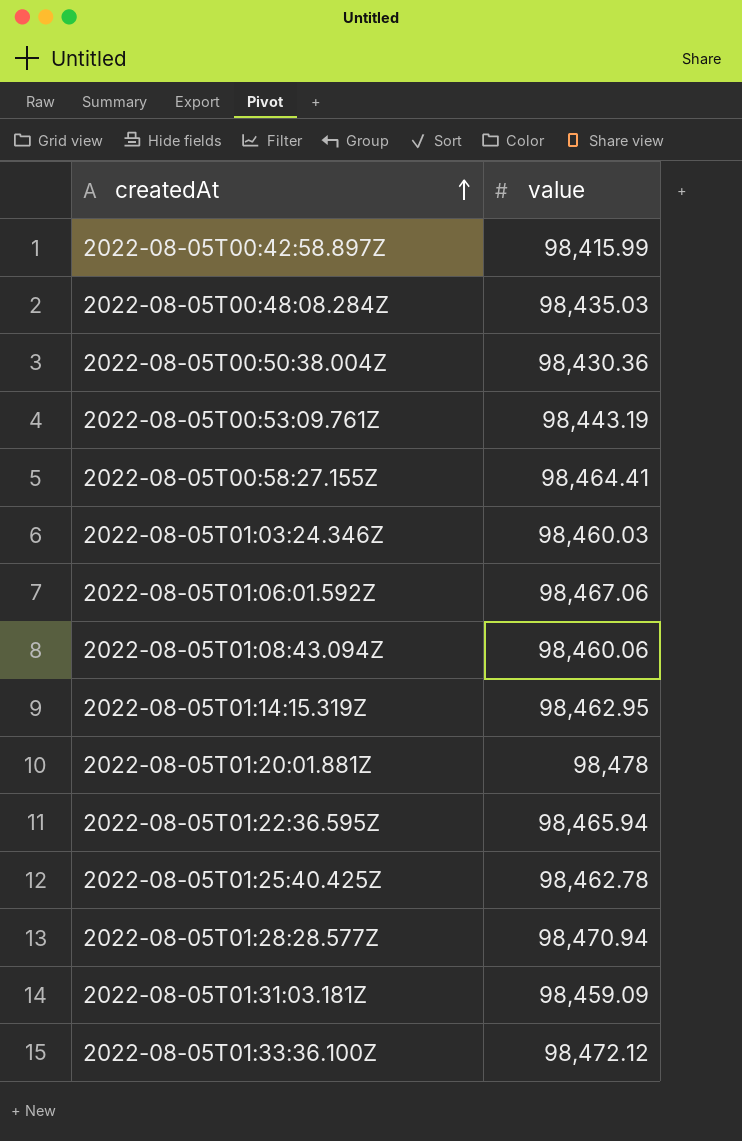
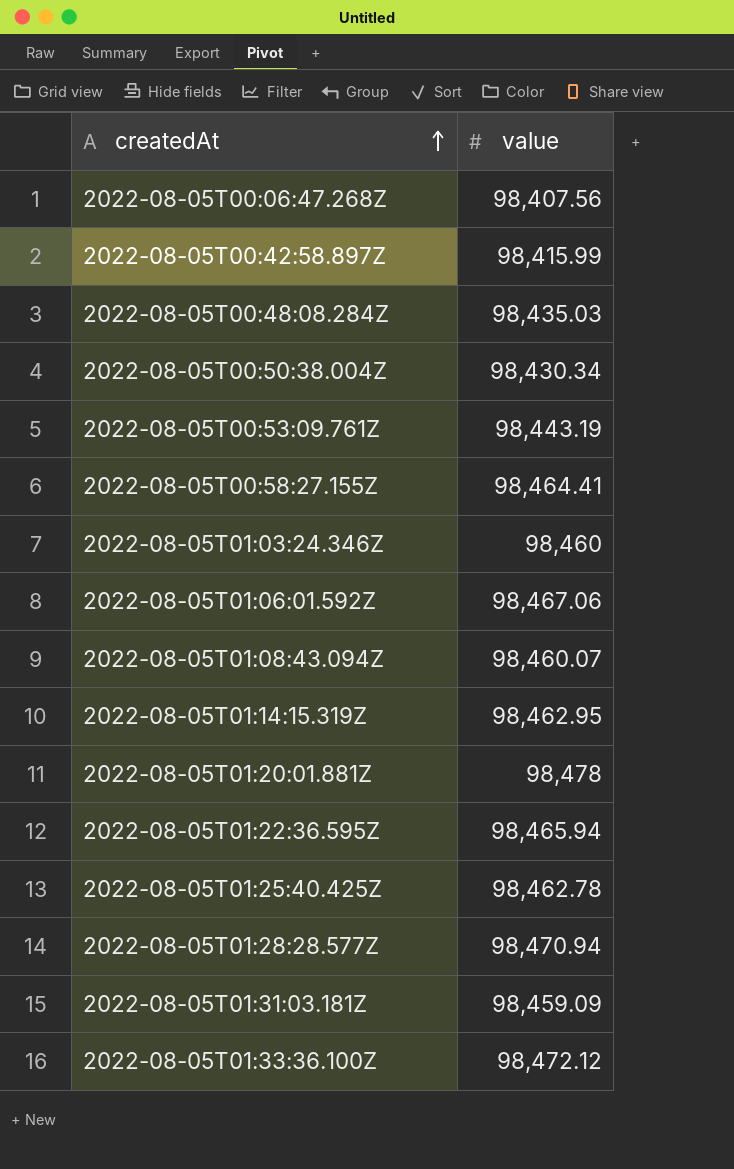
row 2022-08-05T00:06:47.268Z: none -> 98,407.56
2022-08-05T00:50:38.004Z | value: 98,430.36 -> 98,430.34
2022-08-05T01:03:24.346Z | value: 98,460.03 -> 98,460
2022-08-05T01:08:43.094Z | value: 98,460.06 -> 98,460.07

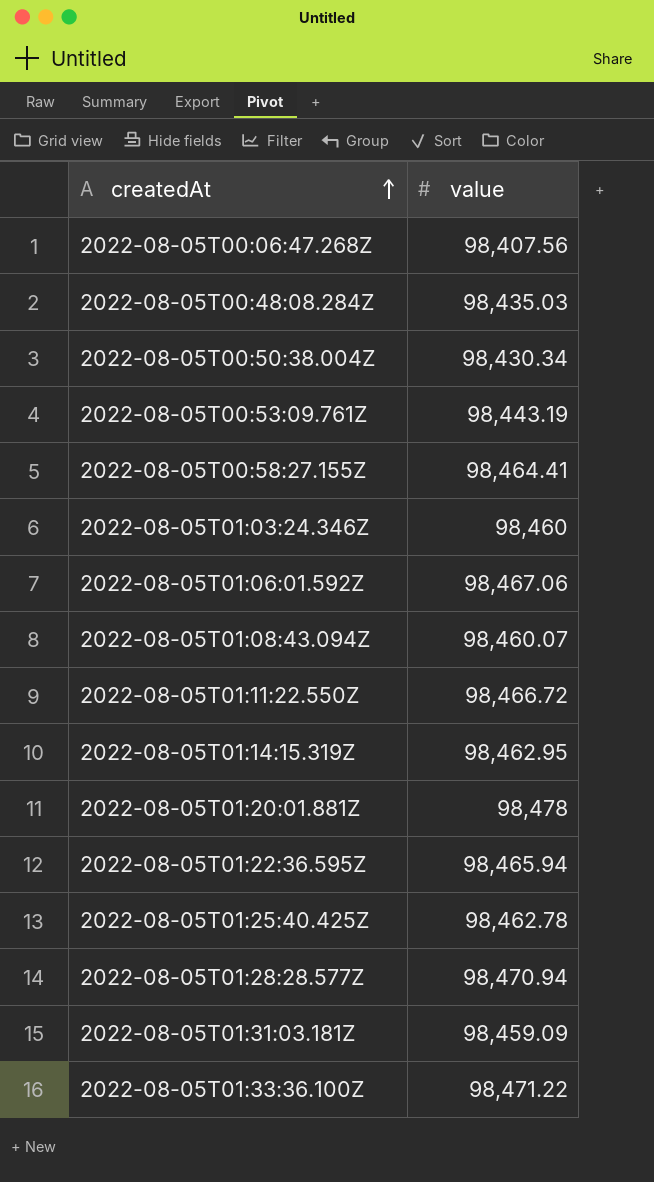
row 2022-08-05T00:42:58.897Z: 98,415.99 -> none
row 2022-08-05T01:11:22.550Z: none -> 98,466.72
2022-08-05T01:33:36.100Z | value: 98,472.12 -> 98,471.22

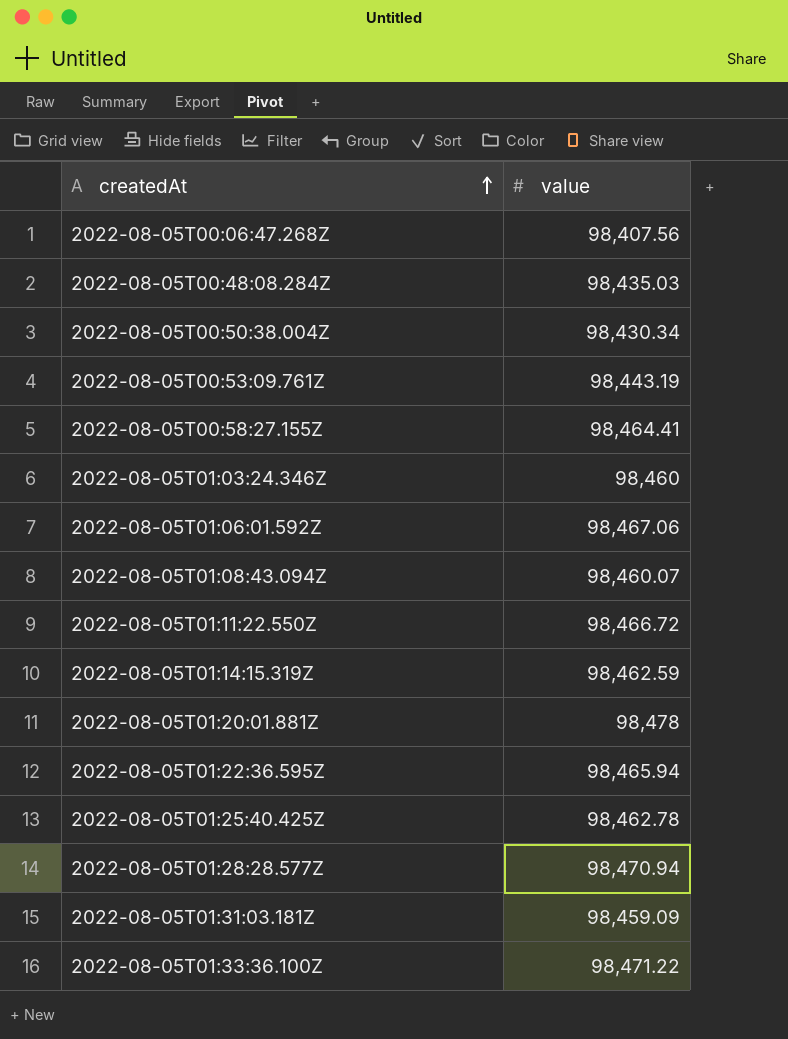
2022-08-05T01:14:15.319Z | value: 98,462.95 -> 98,462.59

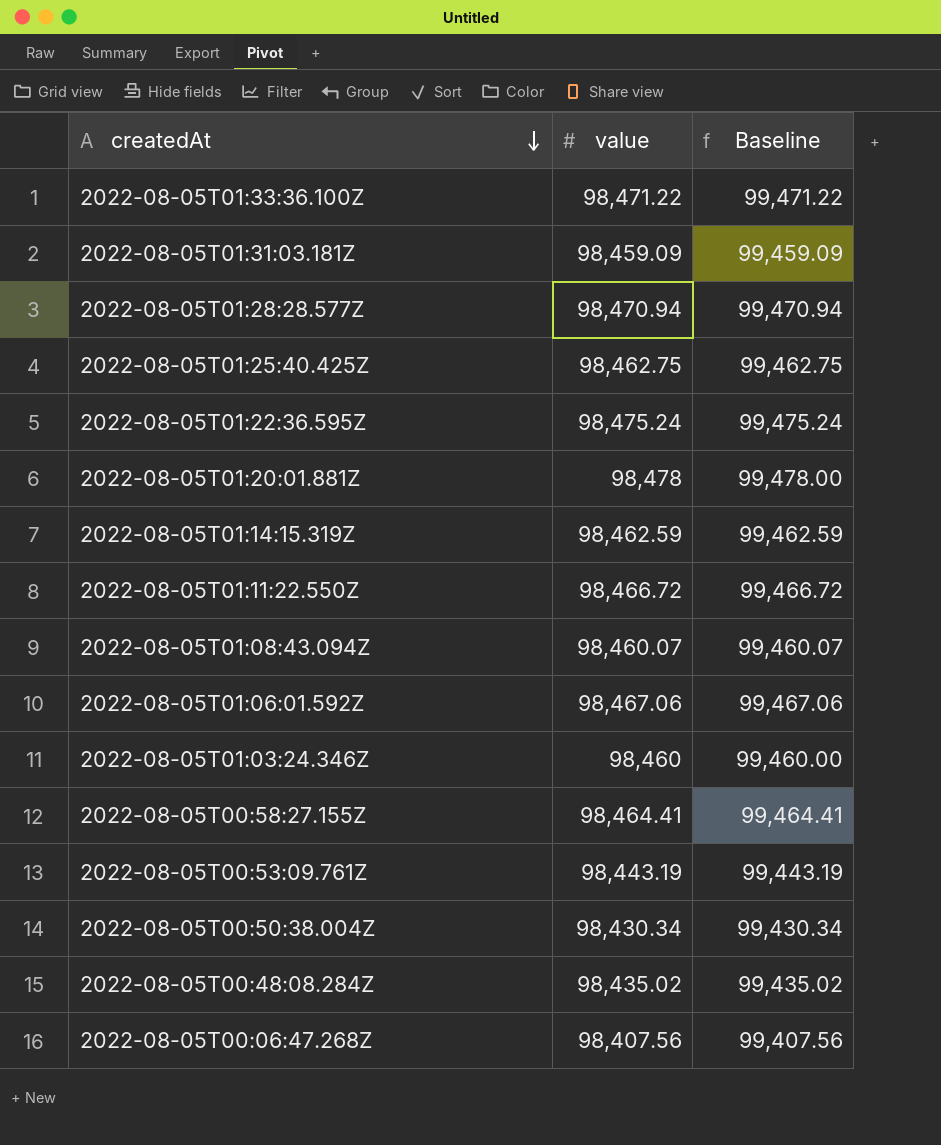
row order: createdAt ascending -> createdAt descending
column Baseline | formula: none -> [value] + 1000
2022-08-05T01:25:40.425Z | value: 98,462.78 -> 98,462.75
2022-08-05T01:22:36.595Z | value: 98,465.94 -> 98,475.24
2022-08-05T00:48:08.284Z | value: 98,435.03 -> 98,435.02

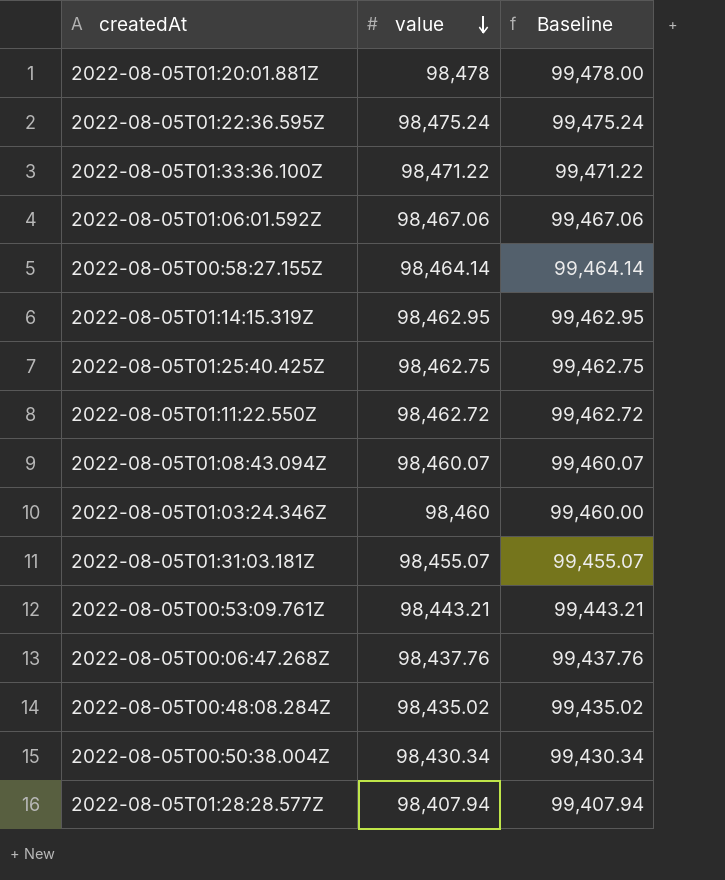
row order: createdAt descending -> value descending
2022-08-05T00:58:27.155Z | value: 98,464.41 -> 98,464.14
2022-08-05T00:58:27.155Z | Baseline: 99,464.41 -> 99,464.14
2022-08-05T01:14:15.319Z | value: 98,462.59 -> 98,462.95
2022-08-05T01:14:15.319Z | Baseline: 99,462.59 -> 99,462.95
2022-08-05T01:11:22.550Z | value: 98,466.72 -> 98,462.72
2022-08-05T01:11:22.550Z | Baseline: 99,466.72 -> 99,462.72
2022-08-05T01:31:03.181Z | value: 98,459.09 -> 98,455.07
2022-08-05T01:31:03.181Z | Baseline: 99,459.09 -> 99,455.07
2022-08-05T00:53:09.761Z | value: 98,443.19 -> 98,443.21
2022-08-05T00:53:09.761Z | Baseline: 99,443.19 -> 99,443.21
2022-08-05T00:06:47.268Z | value: 98,407.56 -> 98,437.76
2022-08-05T00:06:47.268Z | Baseline: 99,407.56 -> 99,437.76
2022-08-05T01:28:28.577Z | value: 98,470.94 -> 98,407.94
2022-08-05T01:28:28.577Z | Baseline: 99,470.94 -> 99,407.94

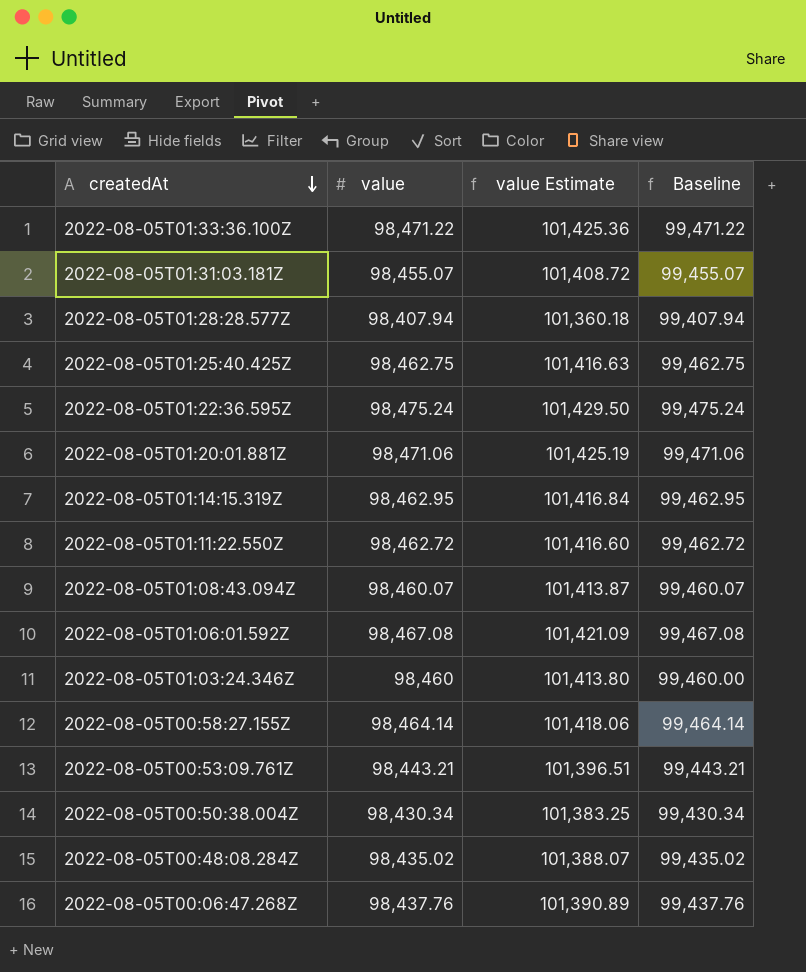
row order: value descending -> createdAt descending
column value Estimate | formula: none -> [value] * 1.03
2022-08-05T01:20:01.881Z | value: 98,478 -> 98,471.06
2022-08-05T01:20:01.881Z | Baseline: 99,478.00 -> 99,471.06
2022-08-05T01:06:01.592Z | value: 98,467.06 -> 98,467.08
2022-08-05T01:06:01.592Z | Baseline: 99,467.06 -> 99,467.08

